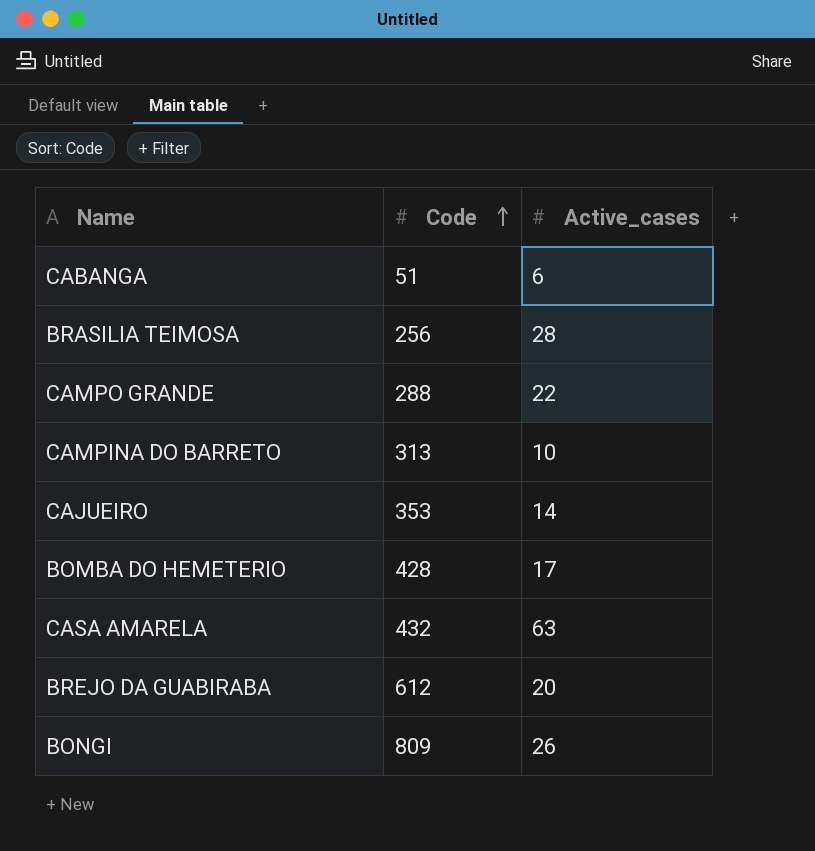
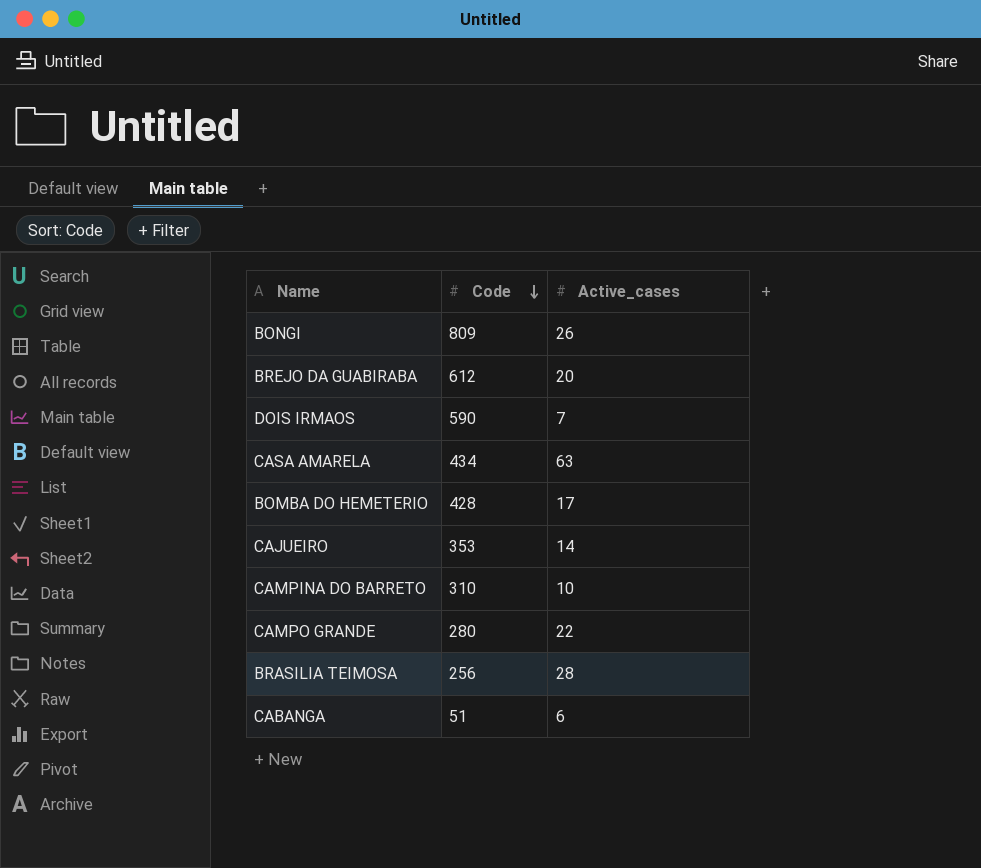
row order: Code ascending -> Code descending
row DOIS IRMAOS: none -> 590 | 7
CASA AMARELA | Code: 432 -> 434
CAMPINA DO BARRETO | Code: 313 -> 310
CAMPO GRANDE | Code: 288 -> 280

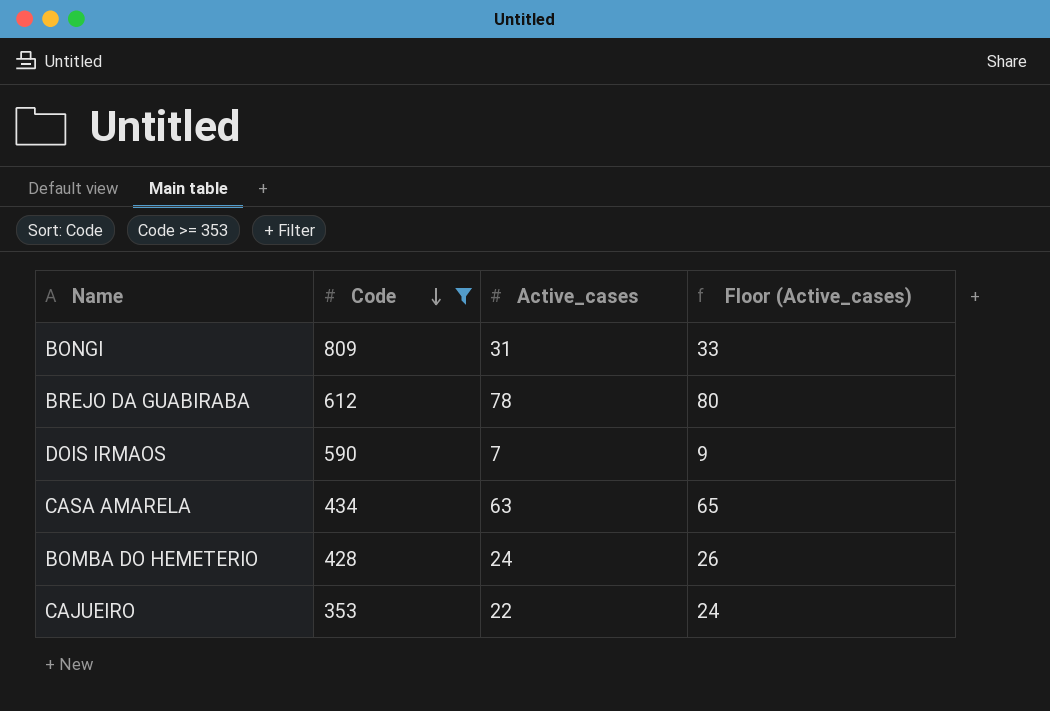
filter: none -> Code >= 353
column Floor (Active_cases) | formula: none -> [Active_cases] + 2
BONGI | Active_cases: 26 -> 31
BREJO DA GUABIRABA | Active_cases: 20 -> 78
BOMBA DO HEMETERIO | Active_cases: 17 -> 24
CAJUEIRO | Active_cases: 14 -> 22

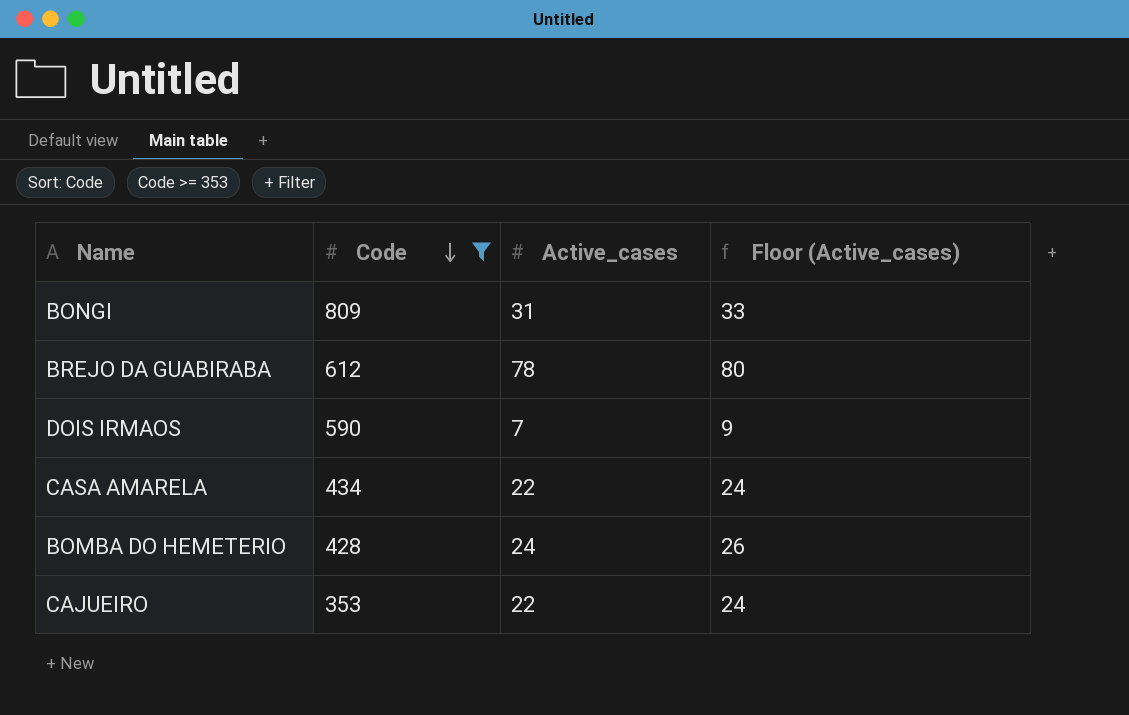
CASA AMARELA | Active_cases: 63 -> 22
CASA AMARELA | Floor (Active_cases): 65 -> 24

